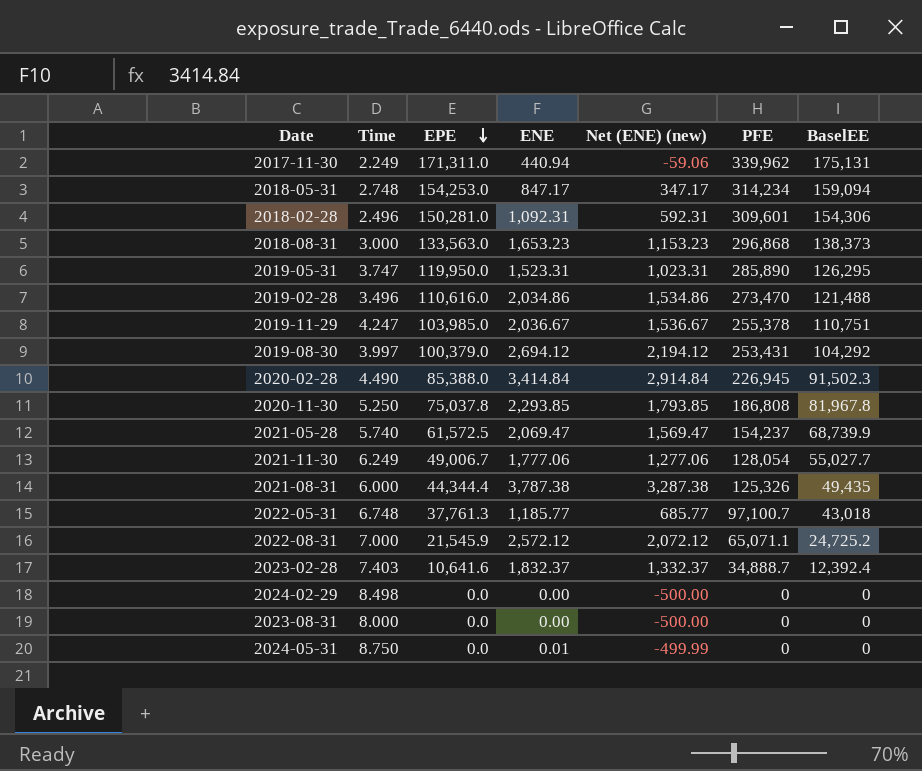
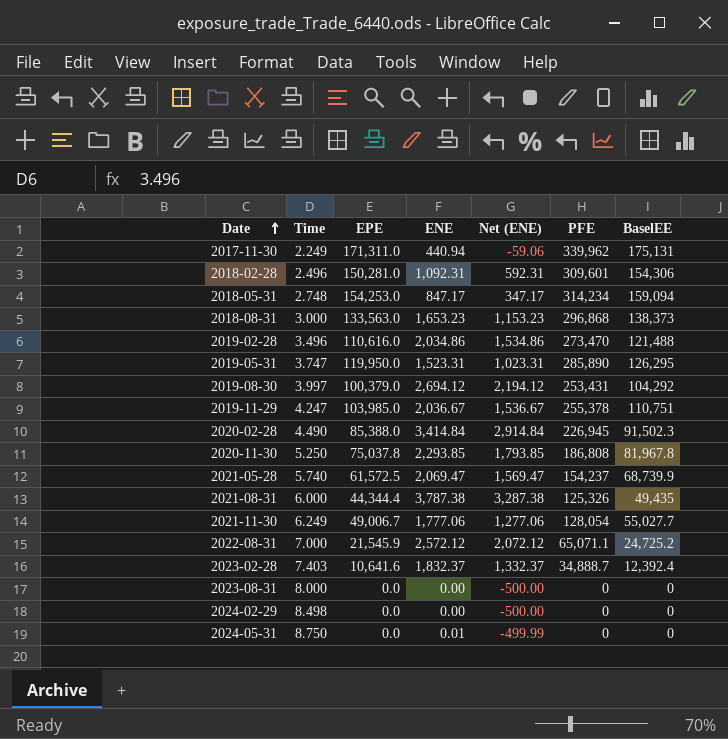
row order: EPE descending -> Date ascending
column name: Net (ENE) (new) -> Net (ENE)
row 2022-05-31: 6.748 | 37,761.3 | 1,185.77 | 685.77 | 97,100.7 | 43,018 -> none

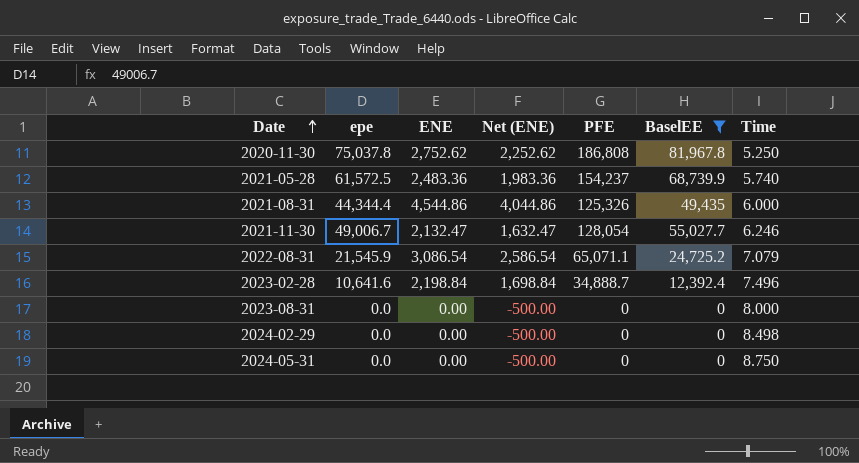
filter: none -> BaselEE <= 81,967.8
column name: EPE -> epe
column Time | position: 2 -> 7
2020-11-30 | ENE: 2,293.85 -> 2,752.62
2020-11-30 | Net (ENE): 1,793.85 -> 2,252.62
2021-05-28 | ENE: 2,069.47 -> 2,483.36
2021-05-28 | Net (ENE): 1,569.47 -> 1,983.36
2021-08-31 | ENE: 3,787.38 -> 4,544.86
2021-08-31 | Net (ENE): 3,287.38 -> 4,044.86
2021-11-30 | ENE: 1,777.06 -> 2,132.47
2021-11-30 | Net (ENE): 1,277.06 -> 1,632.47
2021-11-30 | Time: 6.249 -> 6.246
2022-08-31 | ENE: 2,572.12 -> 3,086.54
2022-08-31 | Net (ENE): 2,072.12 -> 2,586.54
2022-08-31 | Time: 7.000 -> 7.079
2023-02-28 | ENE: 1,832.37 -> 2,198.84
2023-02-28 | Net (ENE): 1,332.37 -> 1,698.84
2023-02-28 | Time: 7.403 -> 7.496
2024-05-31 | ENE: 0.01 -> 0.00
2024-05-31 | Net (ENE): -499.99 -> -500.00

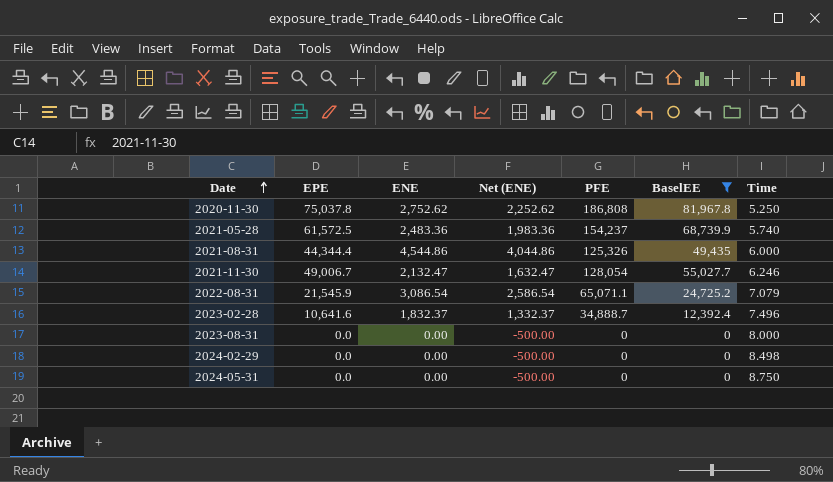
column name: epe -> EPE
2023-02-28 | ENE: 2,198.84 -> 1,832.37
2023-02-28 | Net (ENE): 1,698.84 -> 1,332.37

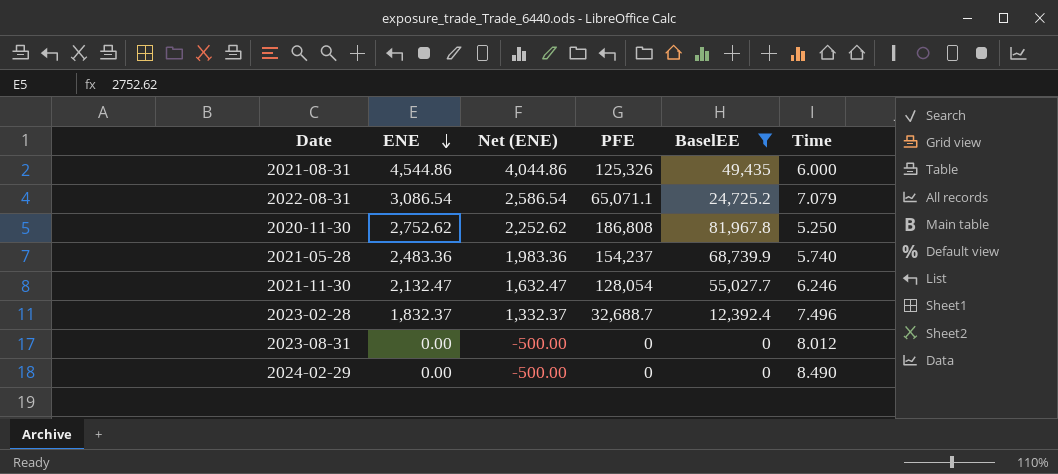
row order: Date ascending -> ENE descending
column EPE | position: 2 -> none
row 2024-05-31: 0.0 | 0.00 | -500.00 | 0 | 0 | 8.750 -> none
2023-02-28 | PFE: 34,888.7 -> 32,688.7
2023-08-31 | Time: 8.000 -> 8.012
2024-02-29 | Time: 8.498 -> 8.490

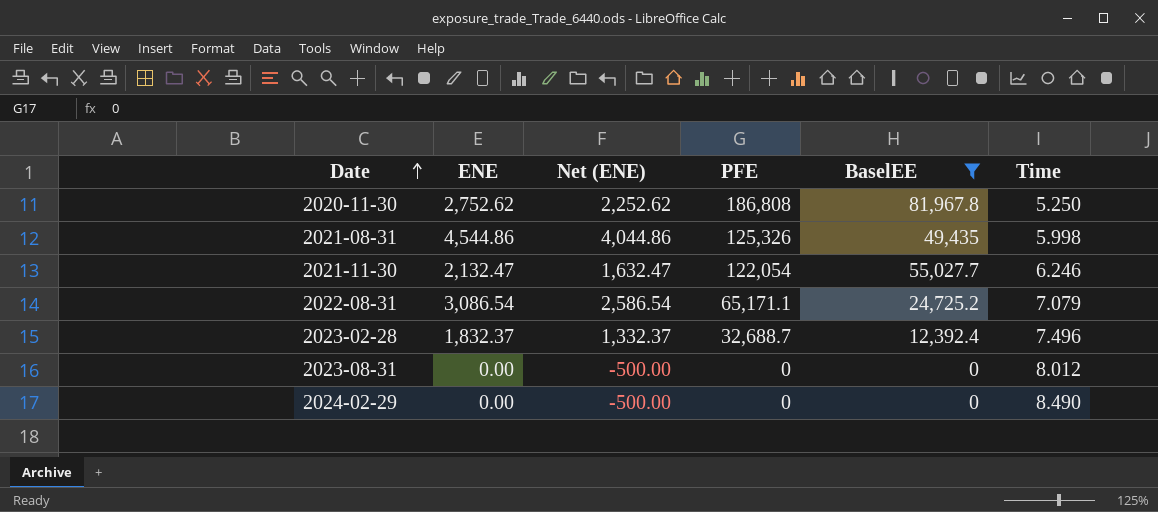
row order: ENE descending -> Date ascending
row 2021-05-28: 2,483.36 | 1,983.36 | 154,237 | 68,739.9 | 5.740 -> none
2021-08-31 | Time: 6.000 -> 5.998
2021-11-30 | PFE: 128,054 -> 122,054
2022-08-31 | PFE: 65,071.1 -> 65,171.1

